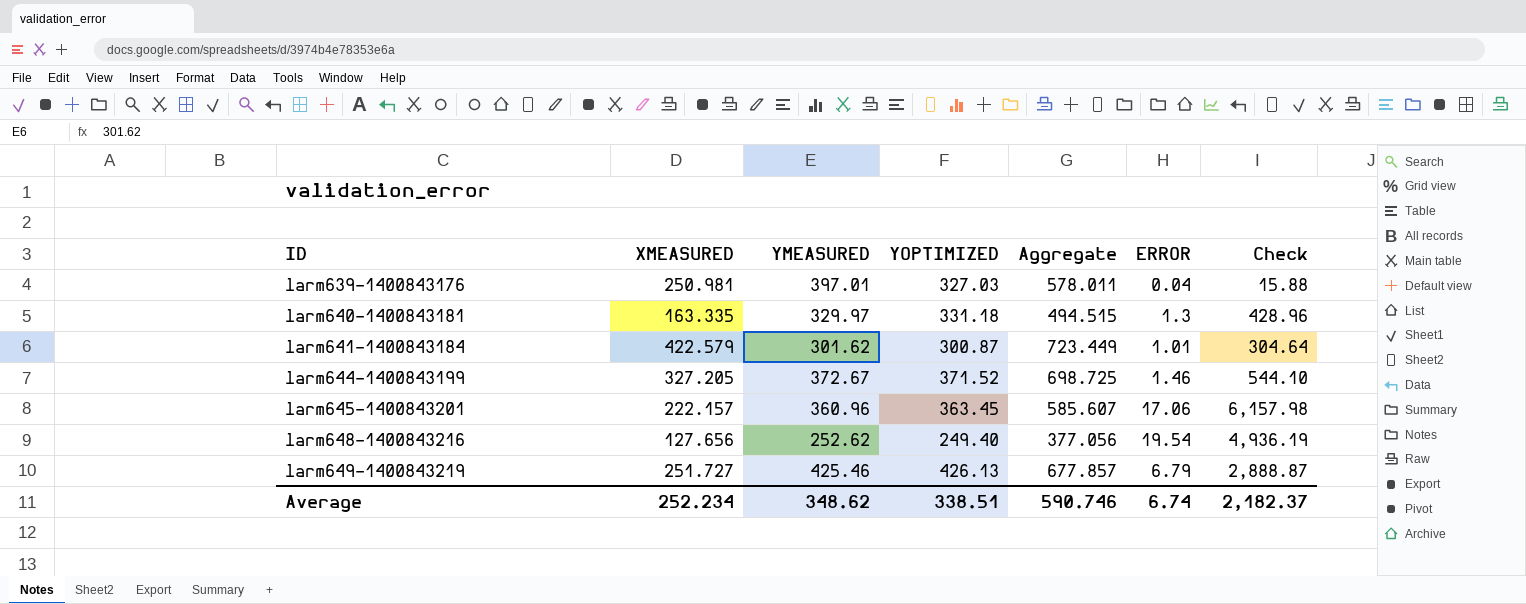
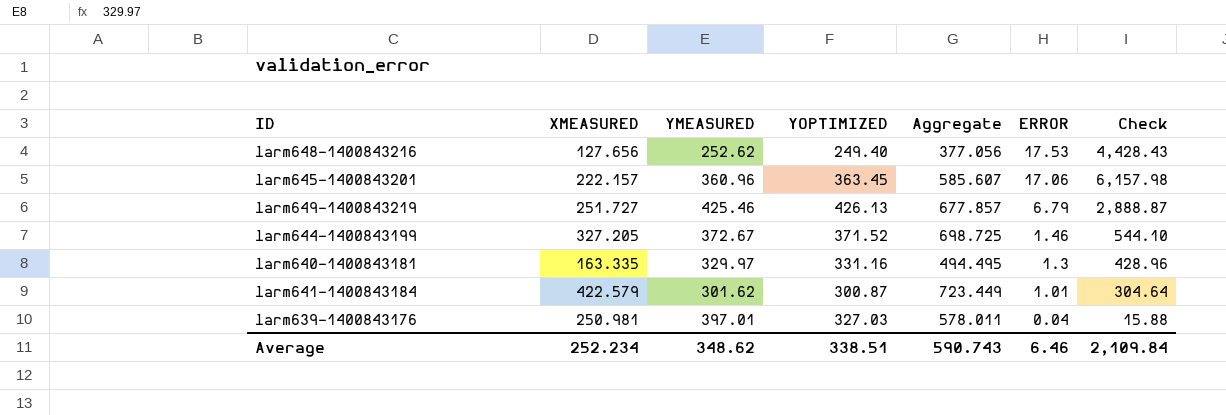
row order: ID ascending -> ERROR descending
larm648-1400843216 | ERROR: 19.54 -> 17.53
larm648-1400843216 | Check: 4,936.19 -> 4,428.43
larm640-1400843181 | YOPTIMIZED: 331.18 -> 331.16
larm640-1400843181 | Aggregate: 494.515 -> 494.495
Average | Aggregate: 590.746 -> 590.743
Average | ERROR: 6.74 -> 6.46
Average | Check: 2,182.37 -> 2,109.84

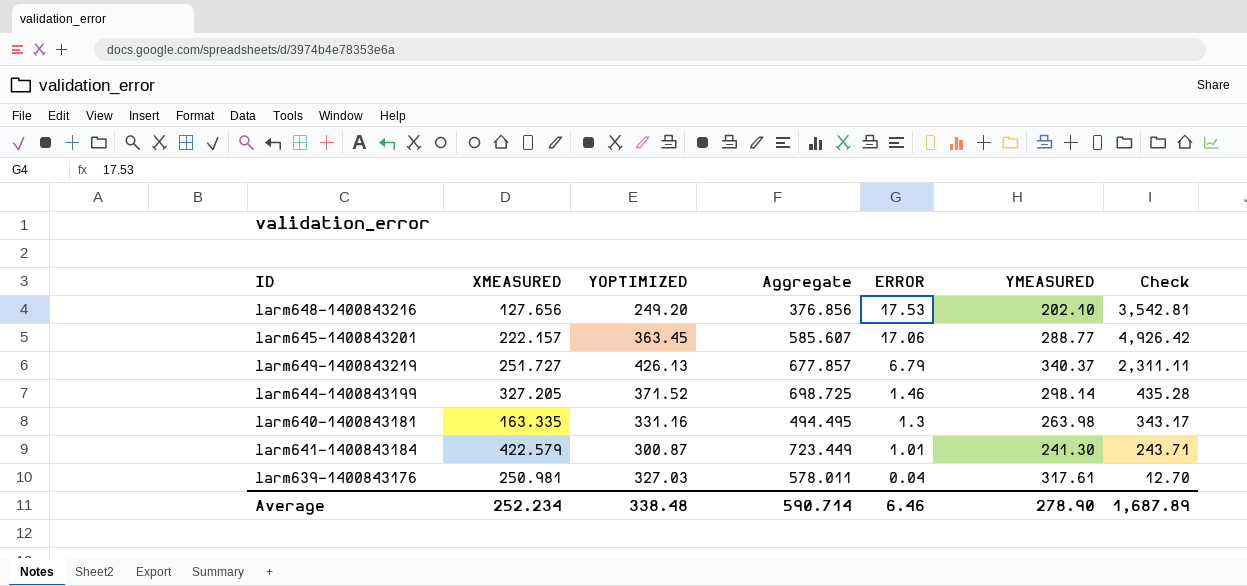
column YMEASURED | position: 3 -> 6
larm648-1400843216 | YOPTIMIZED: 249.40 -> 249.20
larm648-1400843216 | Aggregate: 377.056 -> 376.856
larm648-1400843216 | YMEASURED: 252.62 -> 202.10
larm648-1400843216 | Check: 4,428.43 -> 3,542.81
larm645-1400843201 | YMEASURED: 360.96 -> 288.77
larm645-1400843201 | Check: 6,157.98 -> 4,926.42
larm649-1400843219 | YMEASURED: 425.46 -> 340.37
larm649-1400843219 | Check: 2,888.87 -> 2,311.11
larm644-1400843199 | YMEASURED: 372.67 -> 298.14
larm644-1400843199 | Check: 544.10 -> 435.28
larm640-1400843181 | YMEASURED: 329.97 -> 263.98
larm640-1400843181 | Check: 428.96 -> 343.17
larm641-1400843184 | YMEASURED: 301.62 -> 241.30
larm641-1400843184 | Check: 304.64 -> 243.71
larm639-1400843176 | YMEASURED: 397.01 -> 317.61
larm639-1400843176 | Check: 15.88 -> 12.70
Average | YOPTIMIZED: 338.51 -> 338.48
Average | Aggregate: 590.743 -> 590.714
Average | YMEASURED: 348.62 -> 278.90
Average | Check: 2,109.84 -> 1,687.89

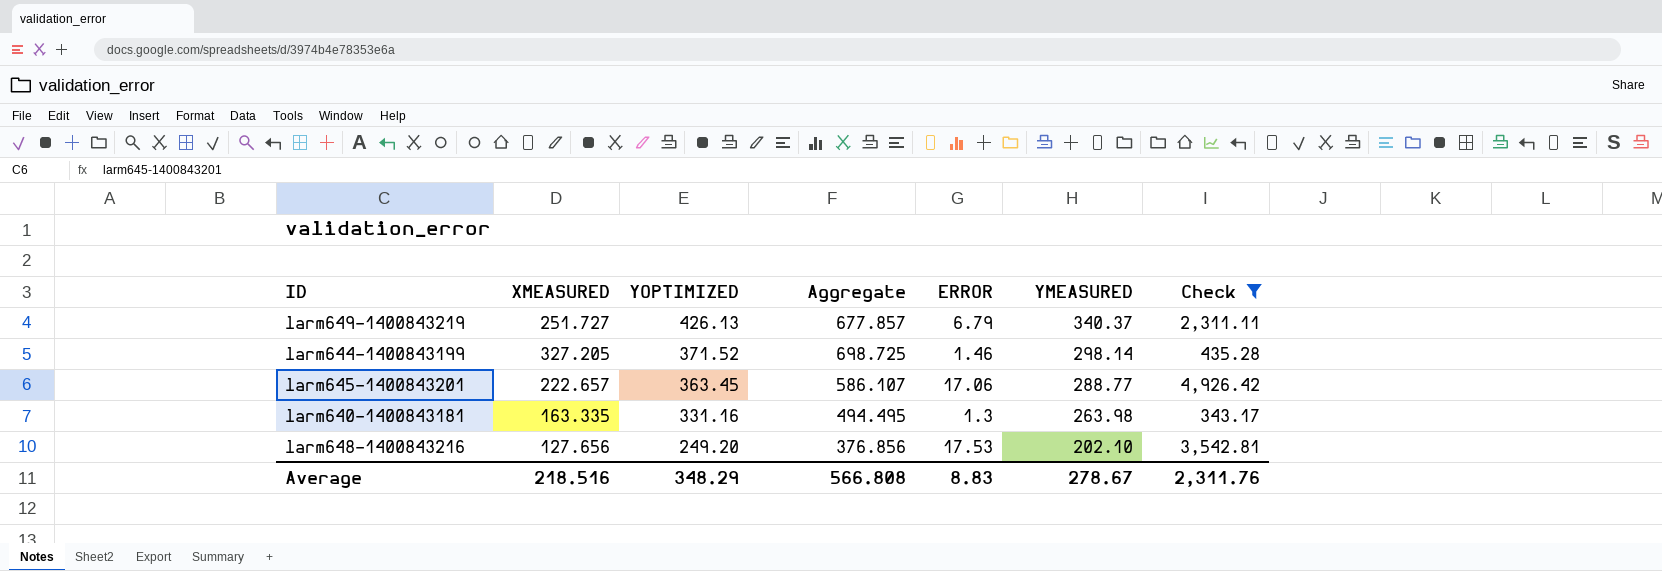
filter: none -> Check >= 343.17
row order: ERROR descending -> YOPTIMIZED descending
larm645-1400843201 | XMEASURED: 222.157 -> 222.657
larm645-1400843201 | Aggregate: 585.607 -> 586.107
Average | XMEASURED: 252.234 -> 218.516
Average | YOPTIMIZED: 338.48 -> 348.29
Average | Aggregate: 590.714 -> 566.808
Average | ERROR: 6.46 -> 8.83
Average | YMEASURED: 278.90 -> 278.67
Average | Check: 1,687.89 -> 2,311.76

